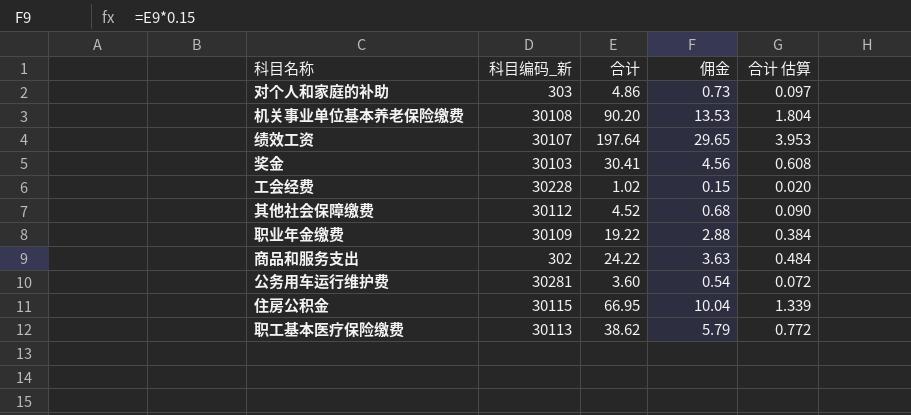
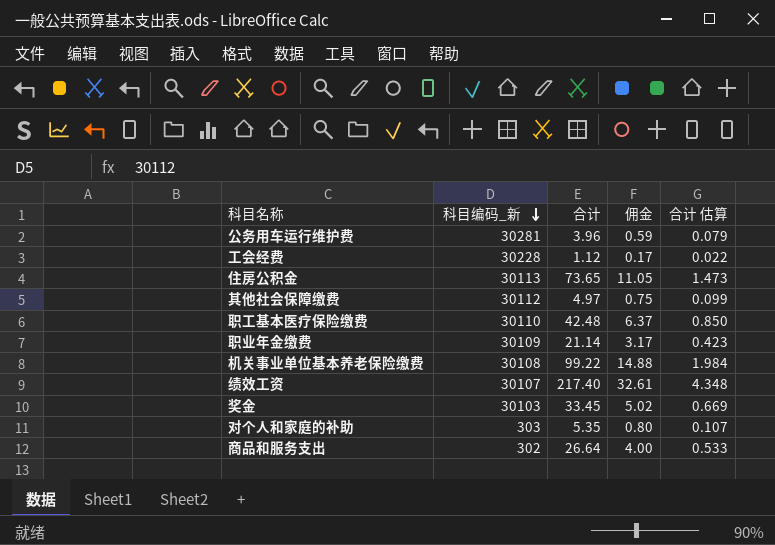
row order: none -> 科目编码_新 descending
公务用车运行维护费 | 合计: 3.60 -> 3.96
公务用车运行维护费 | 佣金: 0.54 -> 0.59
公务用车运行维护费 | 合计 估算: 0.072 -> 0.079
工会经费 | 合计: 1.02 -> 1.12
工会经费 | 佣金: 0.15 -> 0.17
工会经费 | 合计 估算: 0.020 -> 0.022
住房公积金 | 科目编码_新: 30115 -> 30113
住房公积金 | 合计: 66.95 -> 73.65
住房公积金 | 佣金: 10.04 -> 11.05
住房公积金 | 合计 估算: 1.339 -> 1.473
其他社会保障缴费 | 合计: 4.52 -> 4.97
其他社会保障缴费 | 佣金: 0.68 -> 0.75
其他社会保障缴费 | 合计 估算: 0.090 -> 0.099
职工基本医疗保险缴费 | 科目编码_新: 30113 -> 30110
职工基本医疗保险缴费 | 合计: 38.62 -> 42.48
职工基本医疗保险缴费 | 佣金: 5.79 -> 6.37
职工基本医疗保险缴费 | 合计 估算: 0.772 -> 0.850
职业年金缴费 | 合计: 19.22 -> 21.14
职业年金缴费 | 佣金: 2.88 -> 3.17
职业年金缴费 | 合计 估算: 0.384 -> 0.423
机关事业单位基本养老保险缴费 | 合计: 90.20 -> 99.22
机关事业单位基本养老保险缴费 | 佣金: 13.53 -> 14.88
机关事业单位基本养老保险缴费 | 合计 估算: 1.804 -> 1.984
绩效工资 | 合计: 197.64 -> 217.40
绩效工资 | 佣金: 29.65 -> 32.61
绩效工资 | 合计 估算: 3.953 -> 4.348
奖金 | 合计: 30.41 -> 33.45
奖金 | 佣金: 4.56 -> 5.02
奖金 | 合计 估算: 0.608 -> 0.669
对个人和家庭的补助 | 合计: 4.86 -> 5.35
对个人和家庭的补助 | 佣金: 0.73 -> 0.80
对个人和家庭的补助 | 合计 估算: 0.097 -> 0.107
商品和服务支出 | 合计: 24.22 -> 26.64
商品和服务支出 | 佣金: 3.63 -> 4.00
商品和服务支出 | 合计 估算: 0.484 -> 0.533

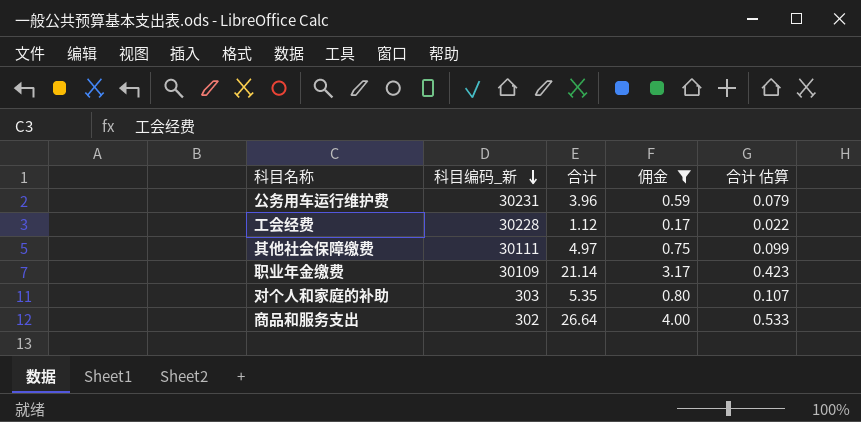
filter: none -> 佣金 <= 4.00
公务用车运行维护费 | 科目编码_新: 30281 -> 30231
其他社会保障缴费 | 科目编码_新: 30112 -> 30111

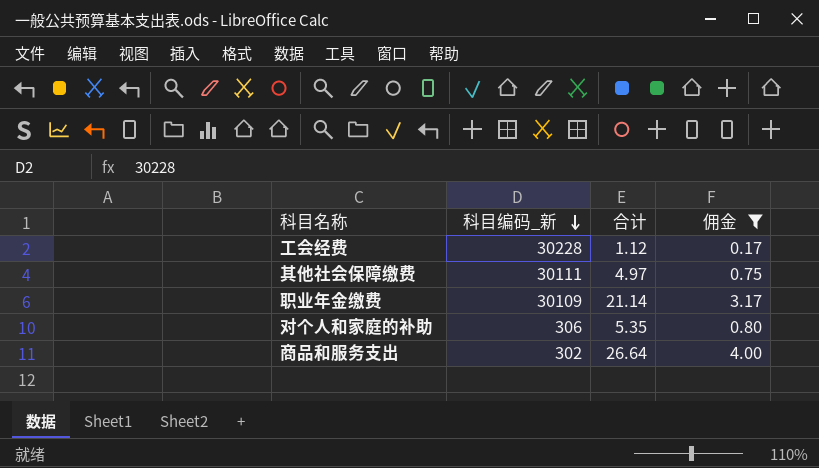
column 合计 估算 | formula: [合计] * 0.02 -> none
row 公务用车运行维护费: 30231 | 3.96 | 0.59 | 0.079 -> none
对个人和家庭的补助 | 科目编码_新: 303 -> 306

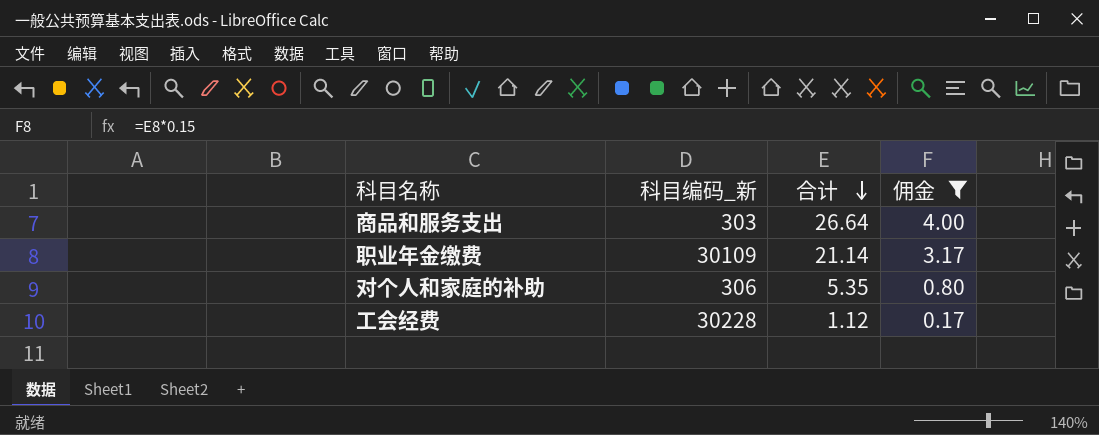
row order: 科目编码_新 descending -> 合计 descending
row 其他社会保障缴费: 30111 | 4.97 | 0.75 -> none
商品和服务支出 | 科目编码_新: 302 -> 303

